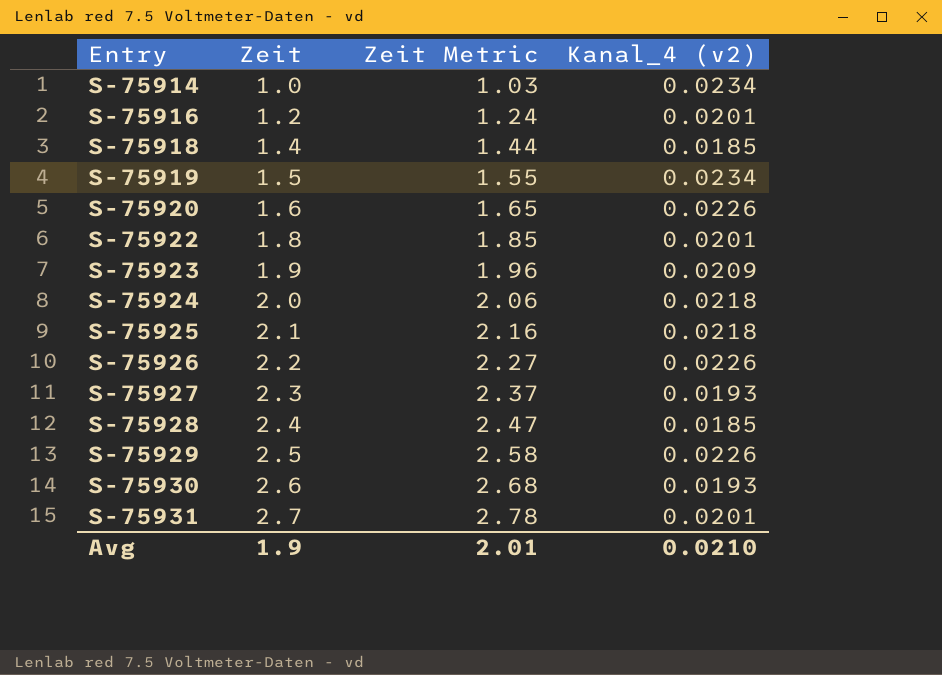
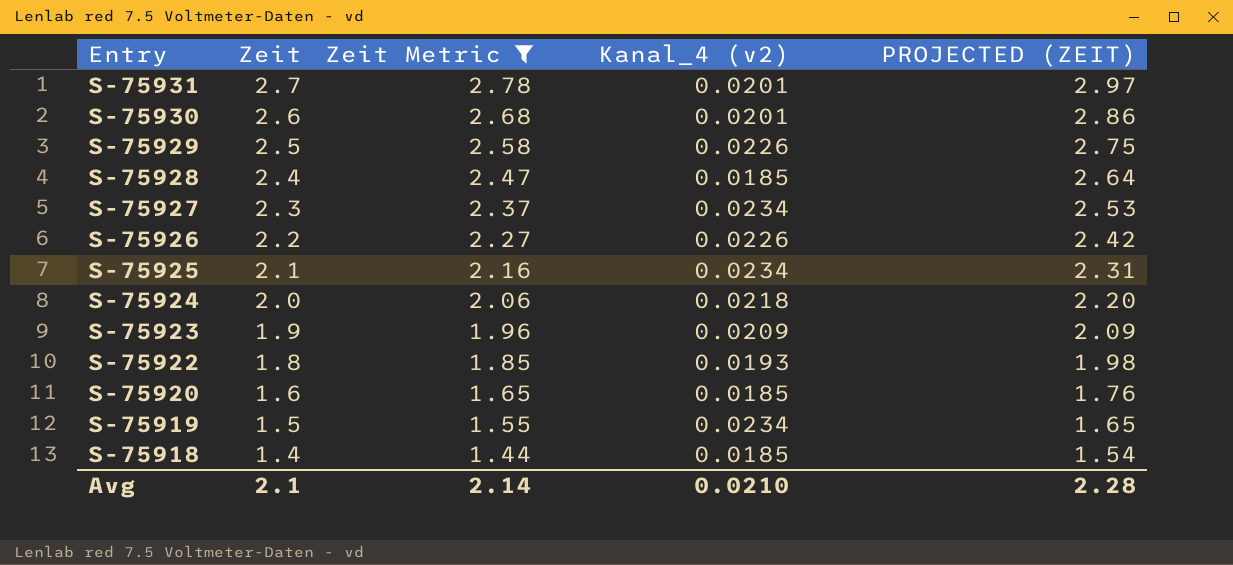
filter: none -> Zeit Metric >= 1.44
row order: Entry ascending -> Entry descending
column PROJECTED (ZEIT) | formula: none -> [Zeit] * 1.1
S-75930 | Kanal_4 (v2): 0.0193 -> 0.0201
S-75927 | Kanal_4 (v2): 0.0193 -> 0.0234
S-75925 | Kanal_4 (v2): 0.0218 -> 0.0234
S-75922 | Kanal_4 (v2): 0.0201 -> 0.0193
S-75920 | Kanal_4 (v2): 0.0226 -> 0.0185
Avg | Zeit: 1.9 -> 2.1
Avg | Zeit Metric: 2.01 -> 2.14

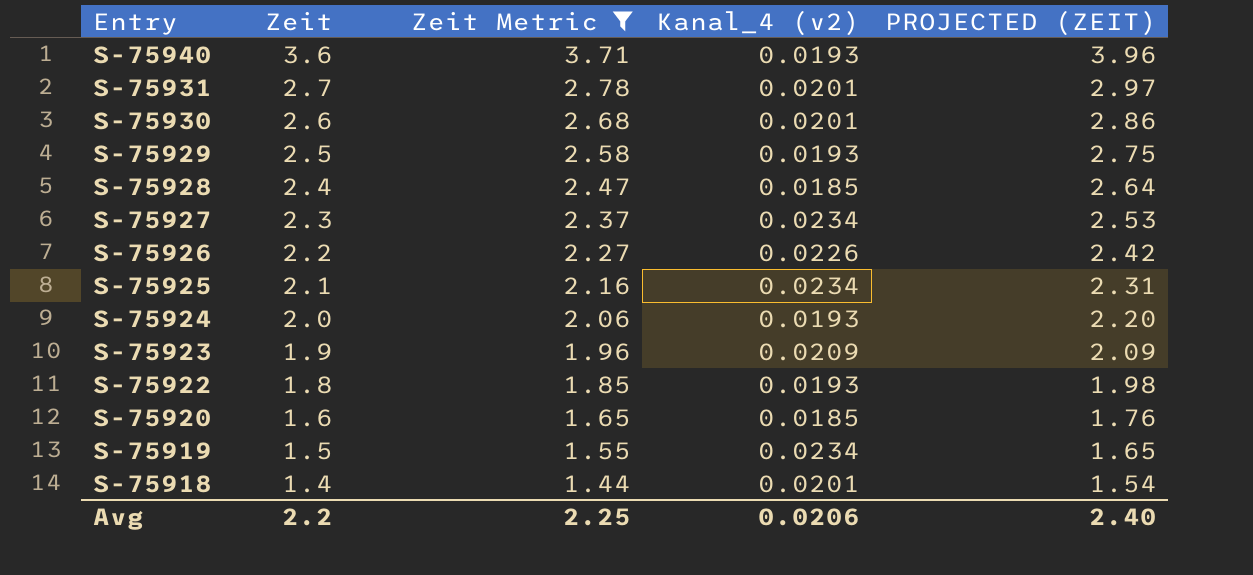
row S-75940: none -> 3.6 | 3.71 | 0.0193 | 3.96
S-75929 | Kanal_4 (v2): 0.0226 -> 0.0193
S-75924 | Kanal_4 (v2): 0.0218 -> 0.0193
S-75918 | Kanal_4 (v2): 0.0185 -> 0.0201
Avg | Zeit: 2.1 -> 2.2
Avg | Zeit Metric: 2.14 -> 2.25
Avg | Kanal_4 (v2): 0.0210 -> 0.0206
Avg | PROJECTED (ZEIT): 2.28 -> 2.40

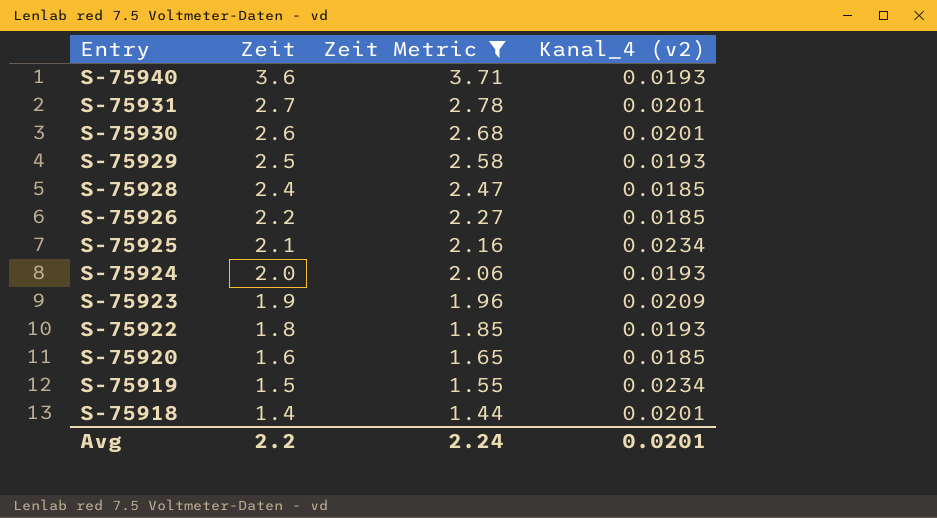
column PROJECTED (ZEIT) | formula: [Zeit] * 1.1 -> none
row S-75927: 2.3 | 2.37 | 0.0234 | 2.53 -> none
S-75926 | Kanal_4 (v2): 0.0226 -> 0.0185
Avg | Zeit Metric: 2.25 -> 2.24
Avg | Kanal_4 (v2): 0.0206 -> 0.0201

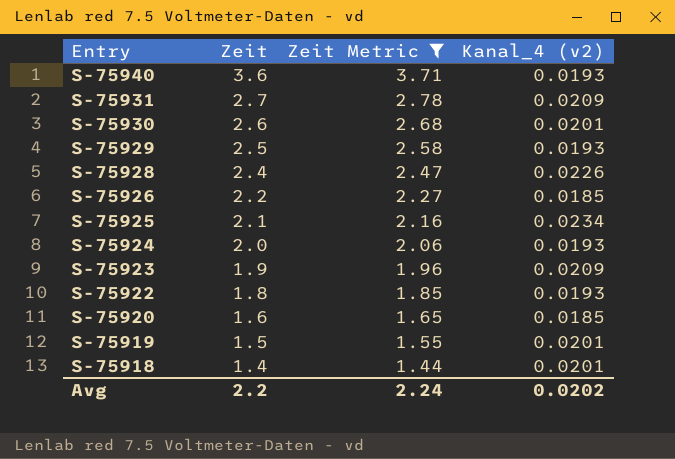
S-75931 | Kanal_4 (v2): 0.0201 -> 0.0209
S-75928 | Kanal_4 (v2): 0.0185 -> 0.0226
S-75919 | Kanal_4 (v2): 0.0234 -> 0.0201
Avg | Kanal_4 (v2): 0.0201 -> 0.0202

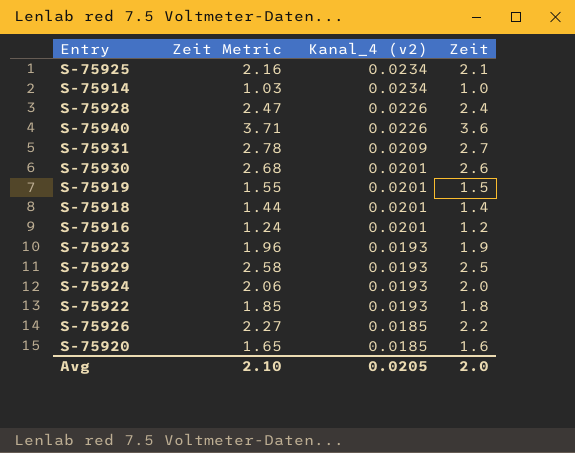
filter: Zeit Metric >= 1.44 -> none
row order: Entry descending -> Kanal_4 (v2) descending
column Zeit | position: 2 -> 4
S-75940 | Kanal_4 (v2): 0.0193 -> 0.0226
S-75923 | Kanal_4 (v2): 0.0209 -> 0.0193
Avg | Zeit Metric: 2.24 -> 2.10
Avg | Kanal_4 (v2): 0.0202 -> 0.0205
Avg | Zeit: 2.2 -> 2.0

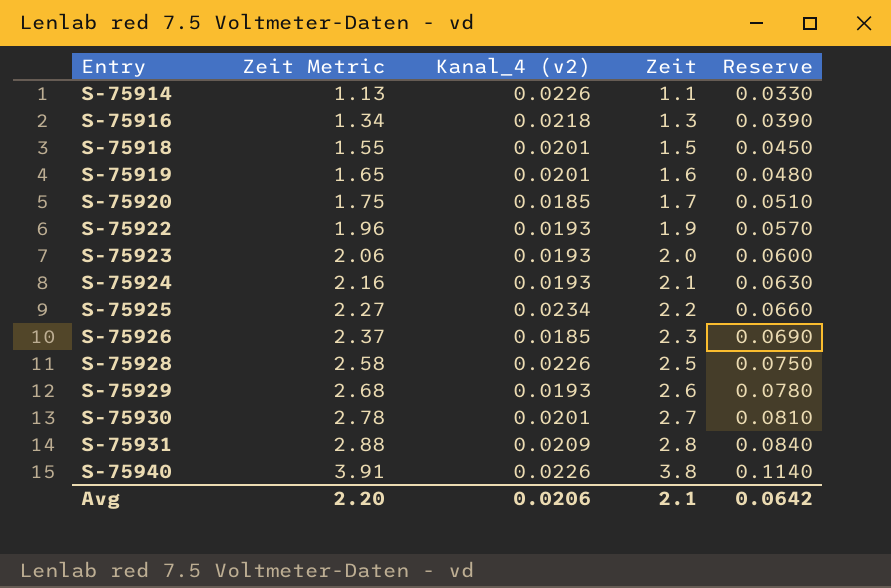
row order: Kanal_4 (v2) descending -> Entry ascending
column Reserve | formula: none -> [Zeit] * 0.03
S-75914 | Zeit Metric: 1.03 -> 1.13
S-75914 | Kanal_4 (v2): 0.0234 -> 0.0226
S-75914 | Zeit: 1.0 -> 1.1
S-75916 | Zeit Metric: 1.24 -> 1.34
S-75916 | Kanal_4 (v2): 0.0201 -> 0.0218
S-75916 | Zeit: 1.2 -> 1.3
S-75918 | Zeit Metric: 1.44 -> 1.55
S-75918 | Zeit: 1.4 -> 1.5
S-75919 | Zeit Metric: 1.55 -> 1.65
S-75919 | Zeit: 1.5 -> 1.6
S-75920 | Zeit Metric: 1.65 -> 1.75
S-75920 | Zeit: 1.6 -> 1.7
S-75922 | Zeit Metric: 1.85 -> 1.96
S-75922 | Zeit: 1.8 -> 1.9
S-75923 | Zeit Metric: 1.96 -> 2.06
S-75923 | Zeit: 1.9 -> 2.0
S-75924 | Zeit Metric: 2.06 -> 2.16
S-75924 | Zeit: 2.0 -> 2.1
S-75925 | Zeit Metric: 2.16 -> 2.27
S-75925 | Zeit: 2.1 -> 2.2
S-75926 | Zeit Metric: 2.27 -> 2.37
S-75926 | Zeit: 2.2 -> 2.3
S-75928 | Zeit Metric: 2.47 -> 2.58
S-75928 | Zeit: 2.4 -> 2.5
S-75929 | Zeit Metric: 2.58 -> 2.68
S-75929 | Zeit: 2.5 -> 2.6
S-75930 | Zeit Metric: 2.68 -> 2.78
S-75930 | Zeit: 2.6 -> 2.7
S-75931 | Zeit Metric: 2.78 -> 2.88
S-75931 | Zeit: 2.7 -> 2.8
S-75940 | Zeit Metric: 3.71 -> 3.91
S-75940 | Zeit: 3.6 -> 3.8
Avg | Zeit Metric: 2.10 -> 2.20
Avg | Kanal_4 (v2): 0.0205 -> 0.0206
Avg | Zeit: 2.0 -> 2.1

